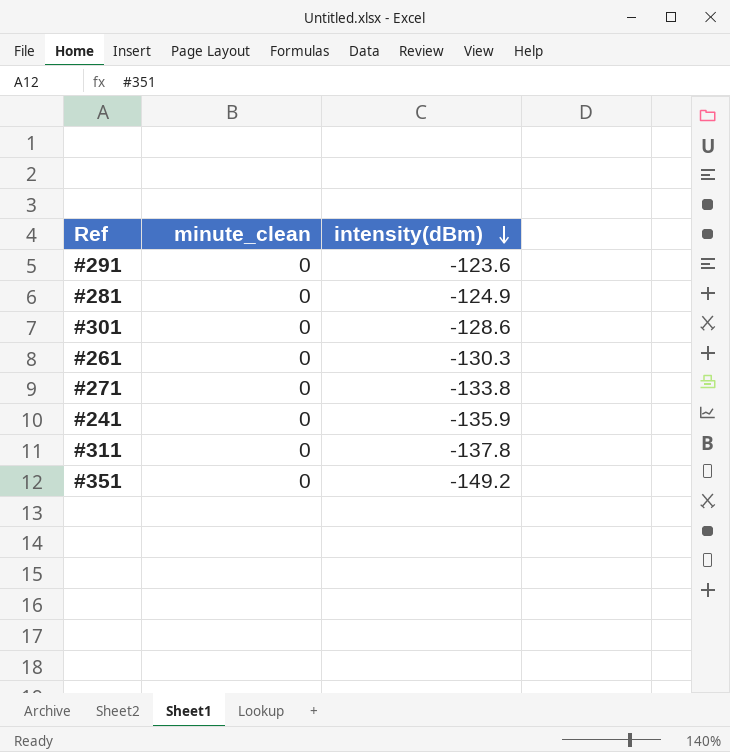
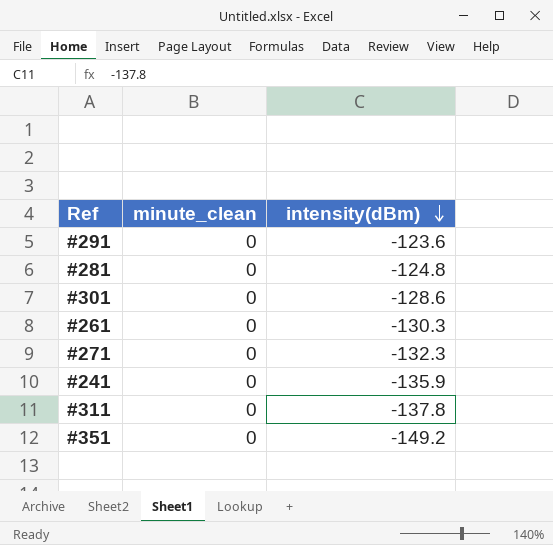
#281 | intensity(dBm): -124.9 -> -124.8
#271 | intensity(dBm): -133.8 -> -132.3

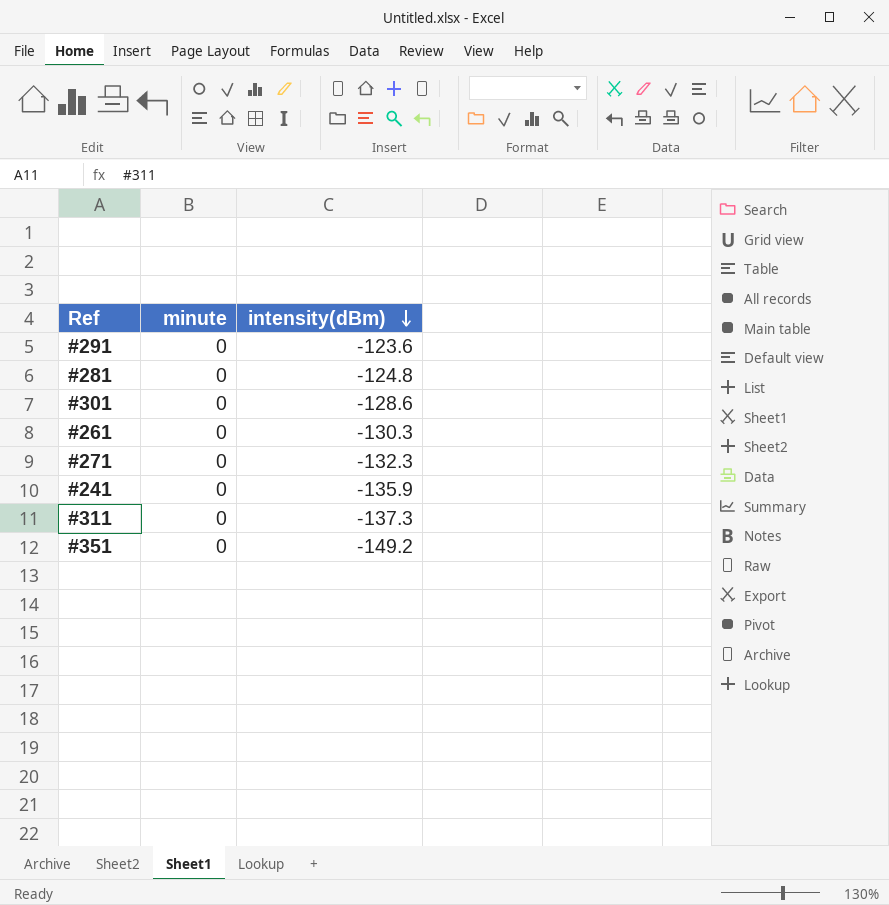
column name: minute_clean -> minute
#311 | intensity(dBm): -137.8 -> -137.3

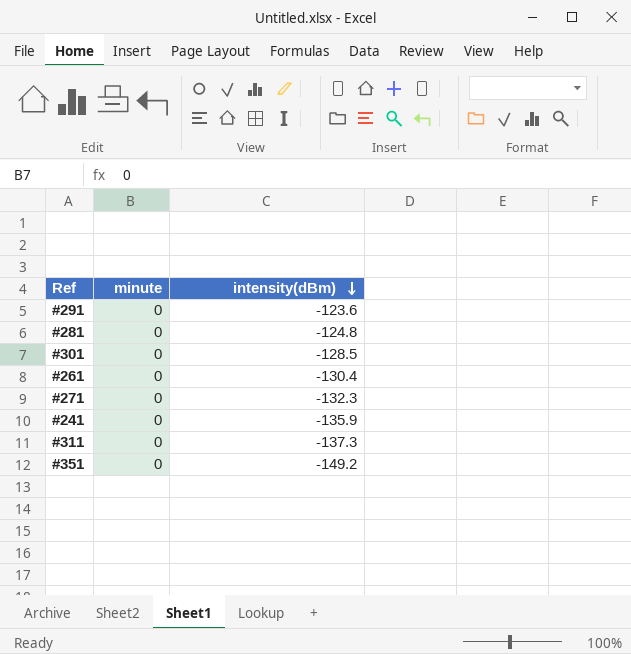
#301 | intensity(dBm): -128.6 -> -128.5
#261 | intensity(dBm): -130.3 -> -130.4

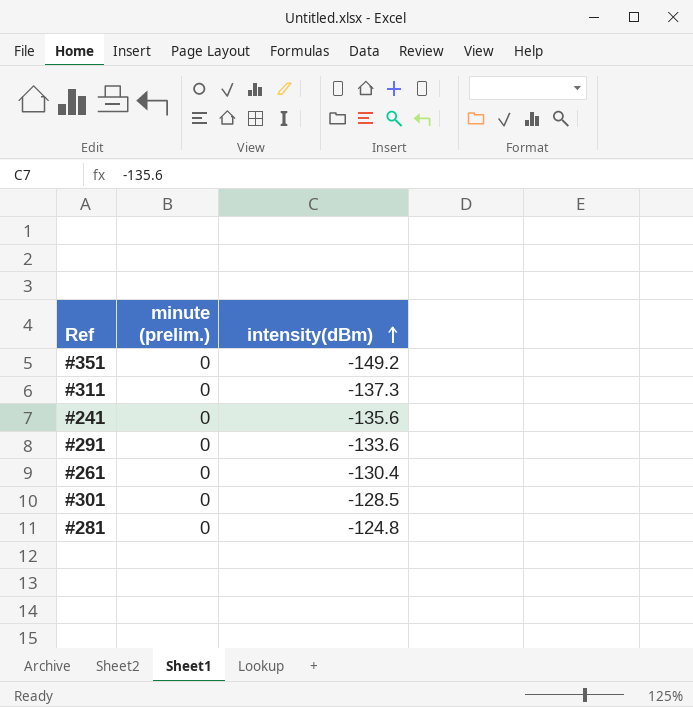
row order: intensity(dBm) descending -> intensity(dBm) ascending
column name: minute -> minute (prelim.)
row #271: 0 | -132.3 -> none
#241 | intensity(dBm): -135.9 -> -135.6
#291 | intensity(dBm): -123.6 -> -133.6

